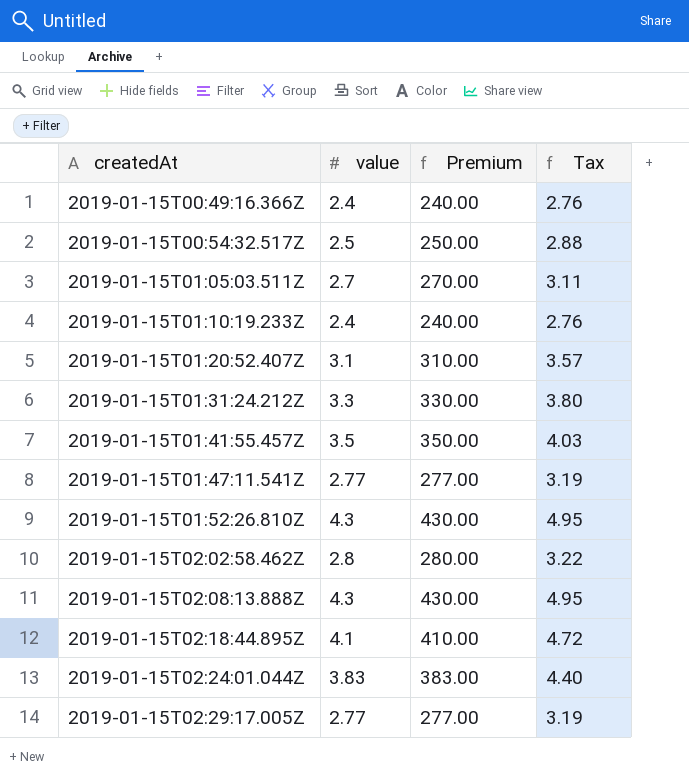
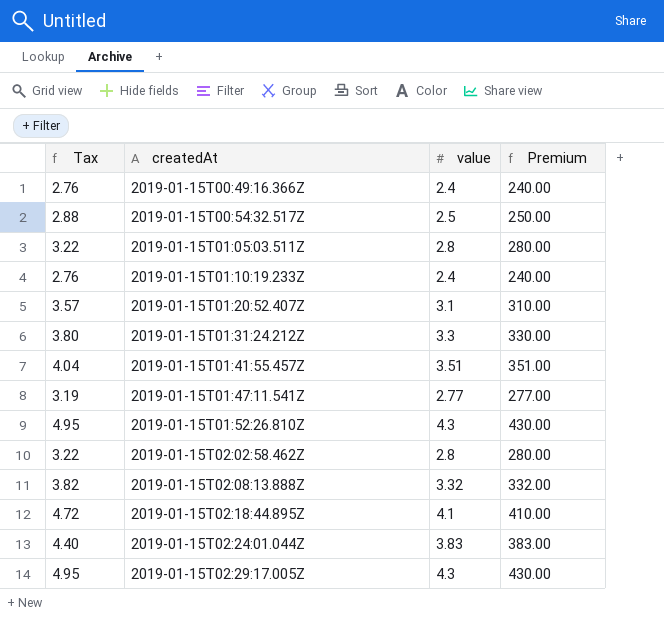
column Tax | position: 4 -> 1
2019-01-15T01:05:03.511Z | Tax: 3.11 -> 3.22
2019-01-15T01:05:03.511Z | value: 2.7 -> 2.8
2019-01-15T01:05:03.511Z | Premium: 270.00 -> 280.00
2019-01-15T01:41:55.457Z | Tax: 4.03 -> 4.04
2019-01-15T01:41:55.457Z | value: 3.5 -> 3.51
2019-01-15T01:41:55.457Z | Premium: 350.00 -> 351.00
2019-01-15T02:08:13.888Z | Tax: 4.95 -> 3.82
2019-01-15T02:08:13.888Z | value: 4.3 -> 3.32
2019-01-15T02:08:13.888Z | Premium: 430.00 -> 332.00
2019-01-15T02:29:17.005Z | Tax: 3.19 -> 4.95
2019-01-15T02:29:17.005Z | value: 2.77 -> 4.3
2019-01-15T02:29:17.005Z | Premium: 277.00 -> 430.00

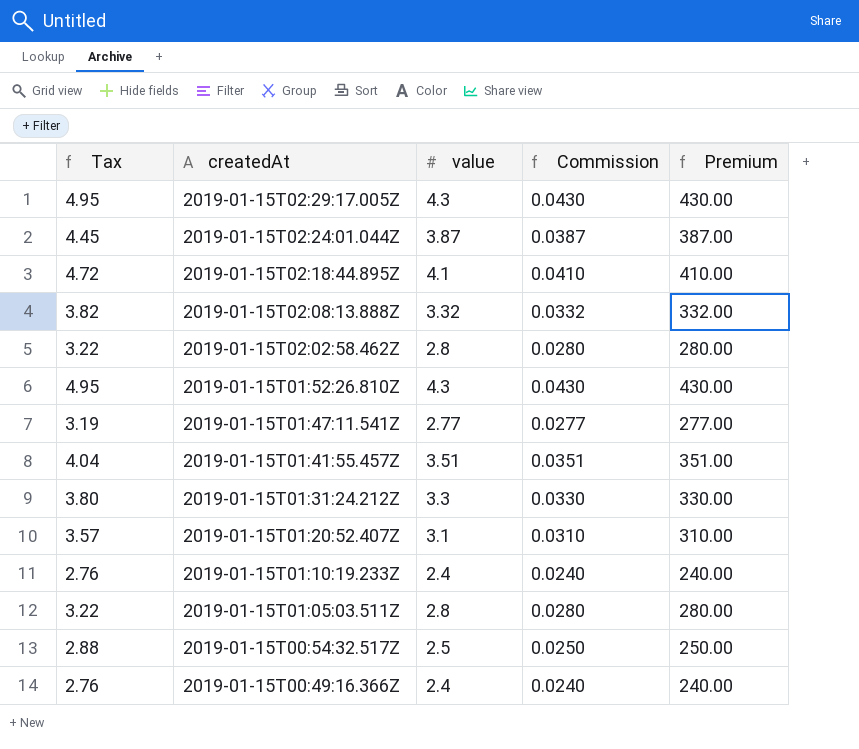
row order: createdAt ascending -> createdAt descending
column Commission | formula: none -> [value] * 0.01
2019-01-15T02:24:01.044Z | Tax: 4.40 -> 4.45
2019-01-15T02:24:01.044Z | value: 3.83 -> 3.87
2019-01-15T02:24:01.044Z | Premium: 383.00 -> 387.00

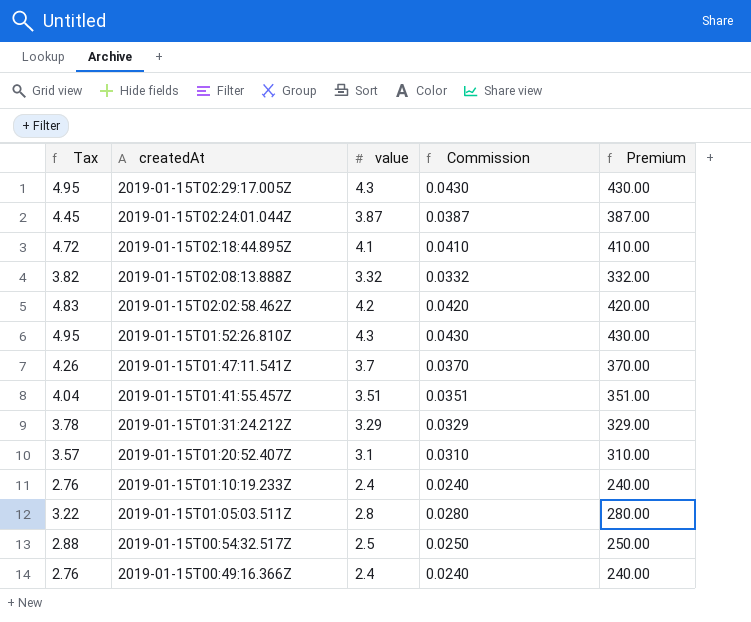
2019-01-15T02:02:58.462Z | Tax: 3.22 -> 4.83
2019-01-15T02:02:58.462Z | value: 2.8 -> 4.2
2019-01-15T02:02:58.462Z | Commission: 0.0280 -> 0.0420
2019-01-15T02:02:58.462Z | Premium: 280.00 -> 420.00
2019-01-15T01:47:11.541Z | Tax: 3.19 -> 4.26
2019-01-15T01:47:11.541Z | value: 2.77 -> 3.7
2019-01-15T01:47:11.541Z | Commission: 0.0277 -> 0.0370
2019-01-15T01:47:11.541Z | Premium: 277.00 -> 370.00
2019-01-15T01:31:24.212Z | Tax: 3.80 -> 3.78
2019-01-15T01:31:24.212Z | value: 3.3 -> 3.29
2019-01-15T01:31:24.212Z | Commission: 0.0330 -> 0.0329
2019-01-15T01:31:24.212Z | Premium: 330.00 -> 329.00

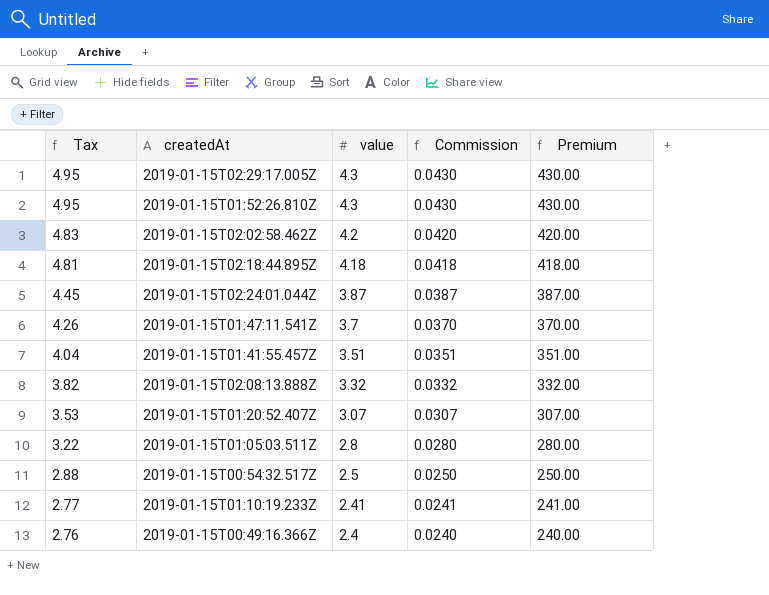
row order: createdAt descending -> Tax descending
row 2019-01-15T01:31:24.212Z: 3.78 | 3.29 | 0.0329 | 329.00 -> none
2019-01-15T02:18:44.895Z | Tax: 4.72 -> 4.81
2019-01-15T02:18:44.895Z | value: 4.1 -> 4.18
2019-01-15T02:18:44.895Z | Commission: 0.0410 -> 0.0418
2019-01-15T02:18:44.895Z | Premium: 410.00 -> 418.00
2019-01-15T01:20:52.407Z | Tax: 3.57 -> 3.53
2019-01-15T01:20:52.407Z | value: 3.1 -> 3.07
2019-01-15T01:20:52.407Z | Commission: 0.0310 -> 0.0307
2019-01-15T01:20:52.407Z | Premium: 310.00 -> 307.00
2019-01-15T01:10:19.233Z | Tax: 2.76 -> 2.77
2019-01-15T01:10:19.233Z | value: 2.4 -> 2.41
2019-01-15T01:10:19.233Z | Commission: 0.0240 -> 0.0241
2019-01-15T01:10:19.233Z | Premium: 240.00 -> 241.00

